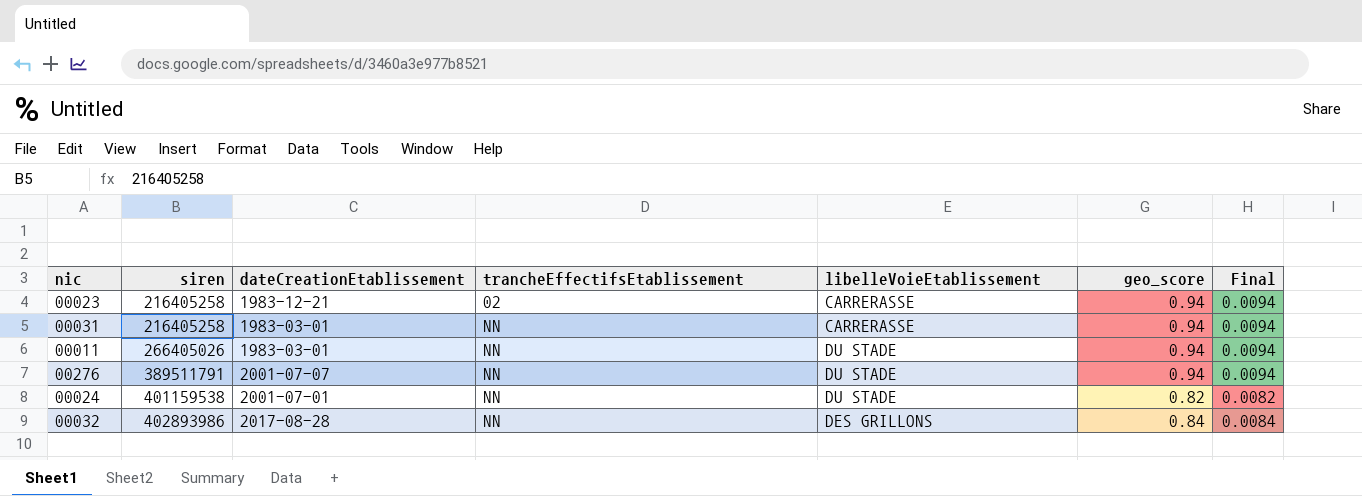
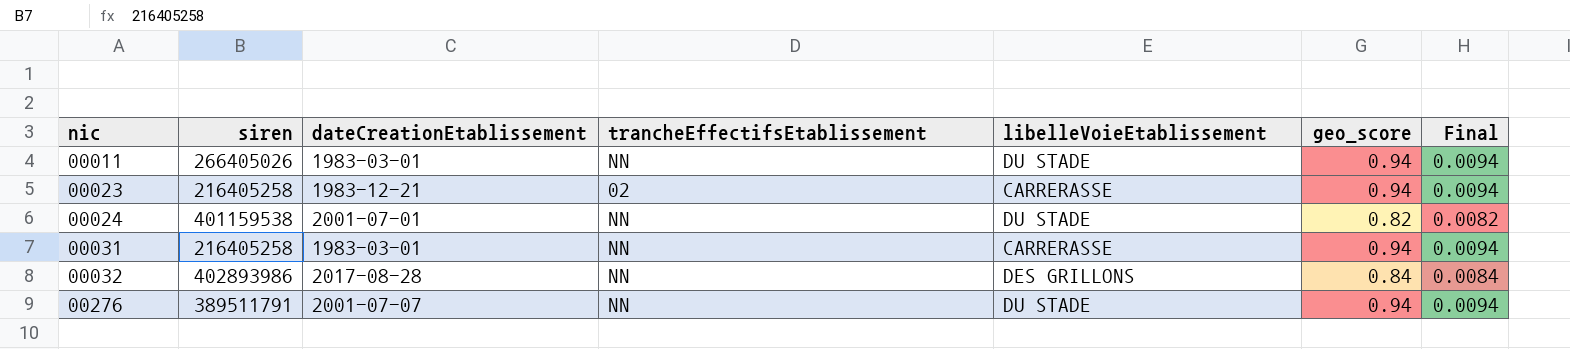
row order: siren ascending -> nic ascending

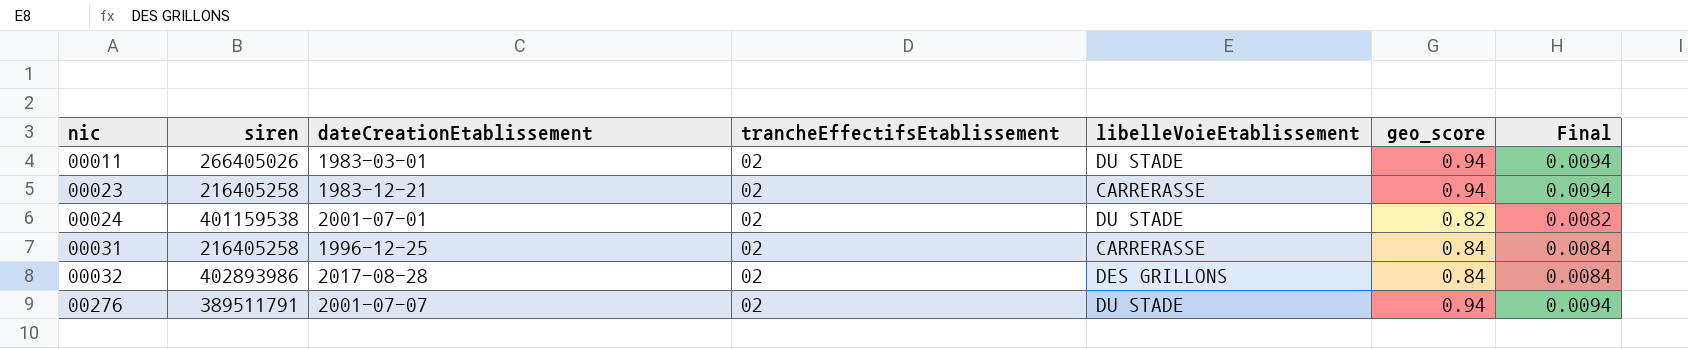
00011 | trancheEffectifsEtablissement: NN -> 02
00024 | trancheEffectifsEtablissement: NN -> 02
00031 | dateCreationEtablissement: 1983-03-01 -> 1996-12-25
00031 | trancheEffectifsEtablissement: NN -> 02
00031 | geo_score: 0.94 -> 0.84
00031 | Final: 0.0094 -> 0.0084
00032 | trancheEffectifsEtablissement: NN -> 02
00276 | trancheEffectifsEtablissement: NN -> 02

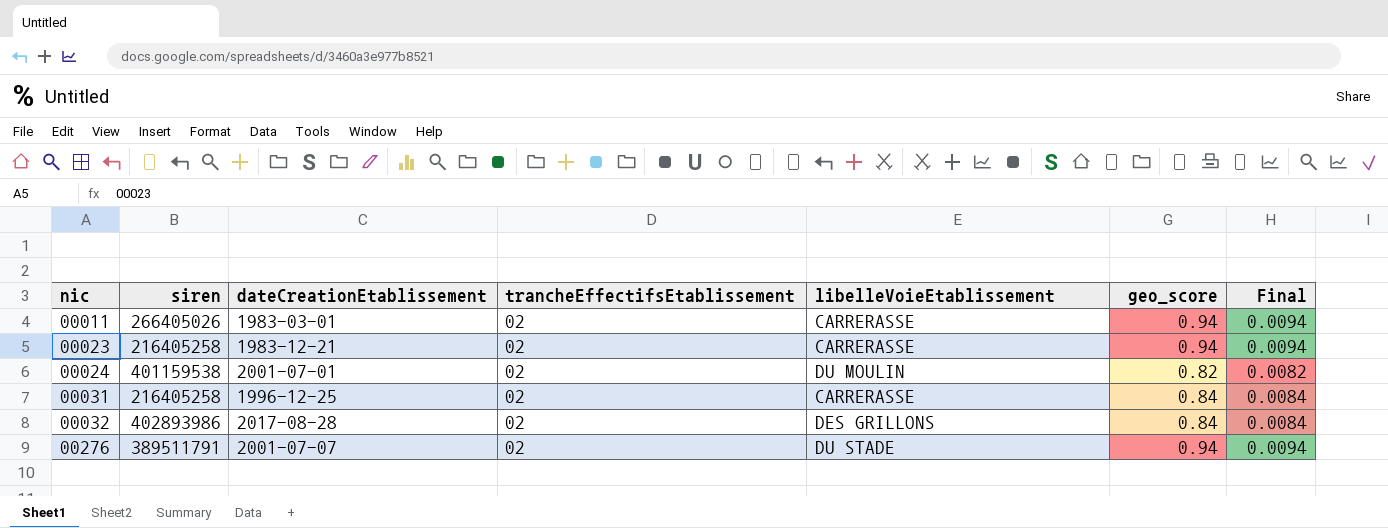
00011 | libelleVoieEtablissement: DU STADE -> CARRERASSE
00024 | libelleVoieEtablissement: DU STADE -> DU MOULIN

